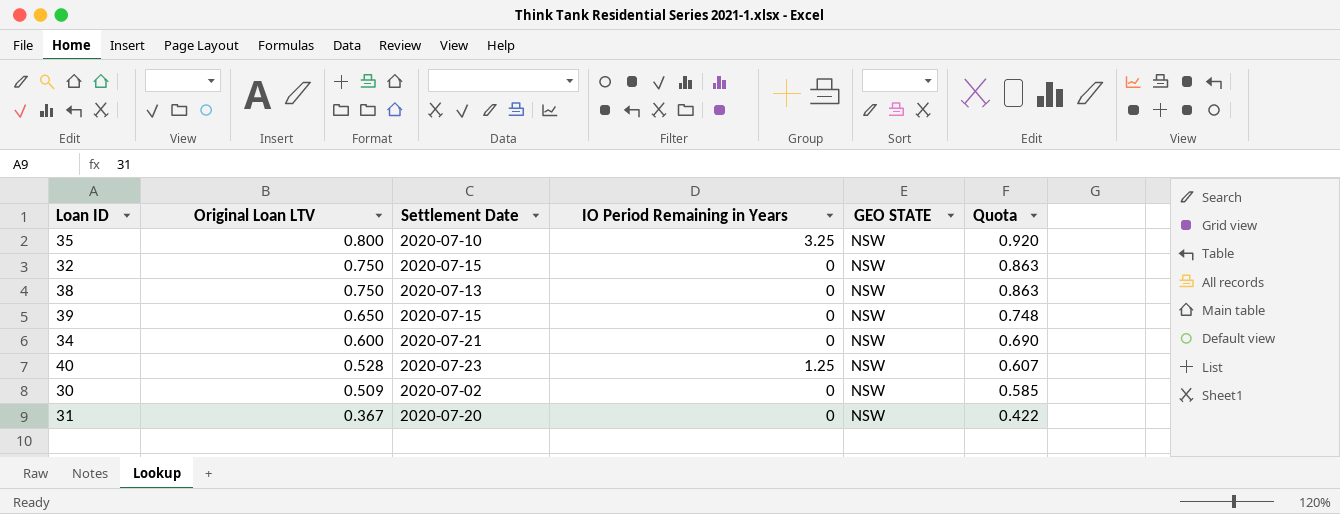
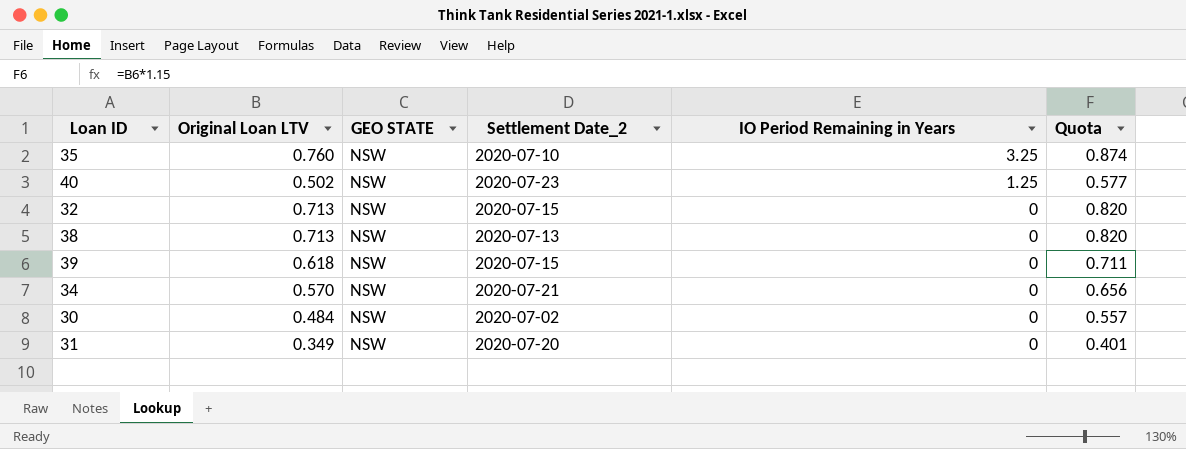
row order: Original Loan LTV descending -> IO Period Remaining in Years descending
column GEO STATE | position: 5 -> 3
column name: Settlement Date -> Settlement Date_2
35 | Original Loan LTV: 0.800 -> 0.760
35 | Quota: 0.920 -> 0.874
40 | Original Loan LTV: 0.528 -> 0.502
40 | Quota: 0.607 -> 0.577
32 | Original Loan LTV: 0.750 -> 0.713
32 | Quota: 0.863 -> 0.820
38 | Original Loan LTV: 0.750 -> 0.713
38 | Quota: 0.863 -> 0.820
39 | Original Loan LTV: 0.650 -> 0.618
39 | Quota: 0.748 -> 0.711
34 | Original Loan LTV: 0.600 -> 0.570
34 | Quota: 0.690 -> 0.656
30 | Original Loan LTV: 0.509 -> 0.484
30 | Quota: 0.585 -> 0.557
31 | Original Loan LTV: 0.367 -> 0.349
31 | Quota: 0.422 -> 0.401

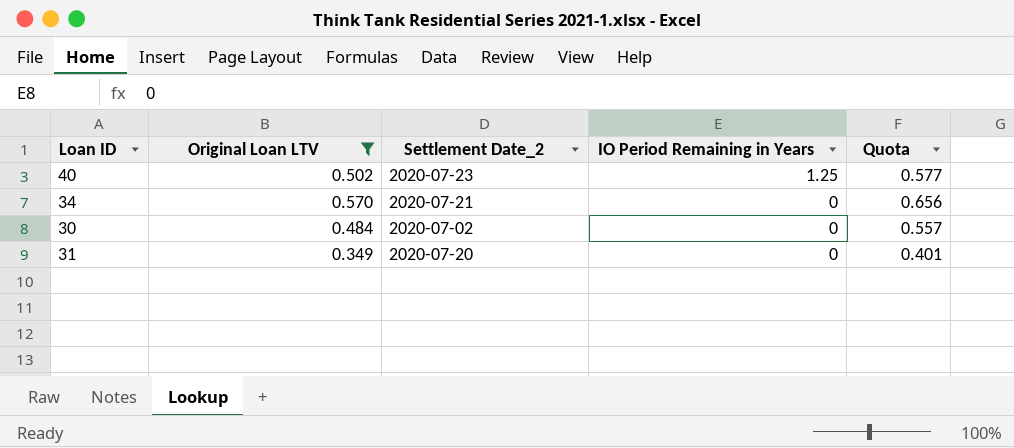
filter: none -> Original Loan LTV <= 0.570
column GEO STATE | position: 3 -> none

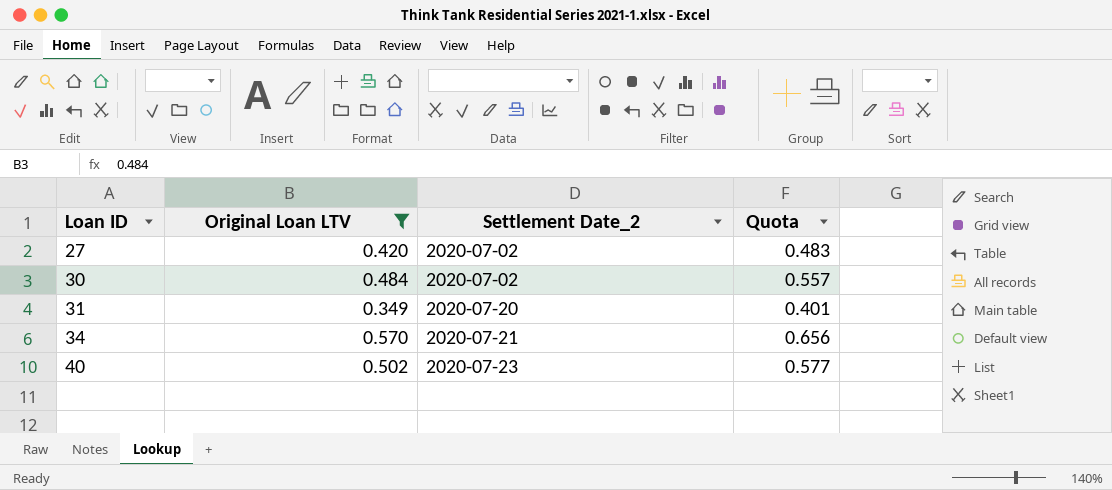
row order: IO Period Remaining in Years descending -> Loan ID ascending
column IO Period Remaining in Years | position: 4 -> none
row 27: none -> 0.420 | 2020-07-02 | 0.483

